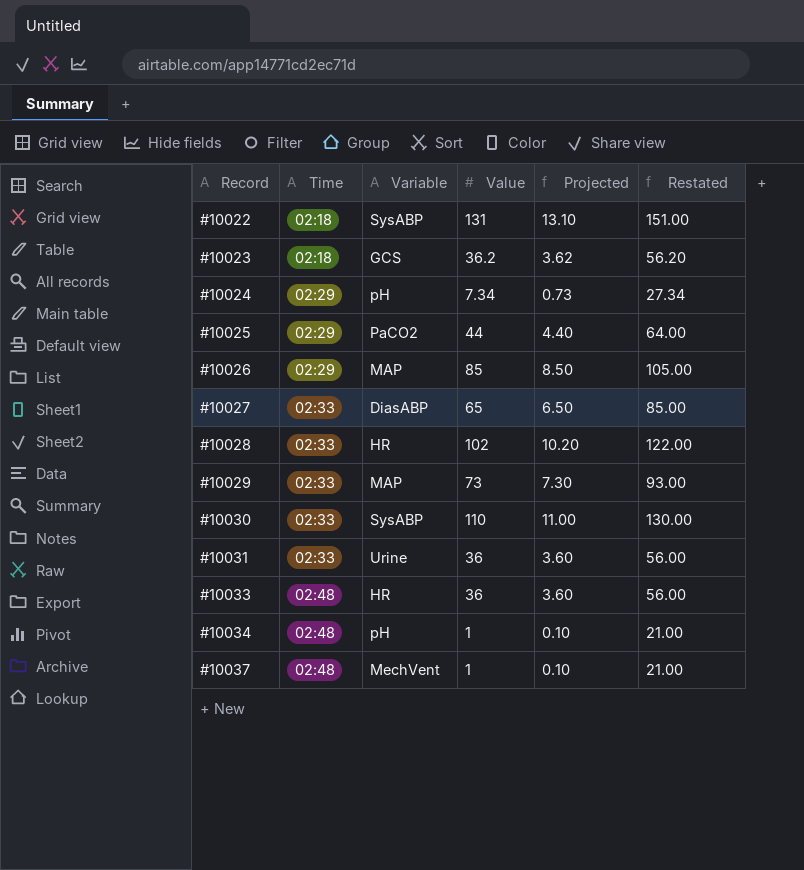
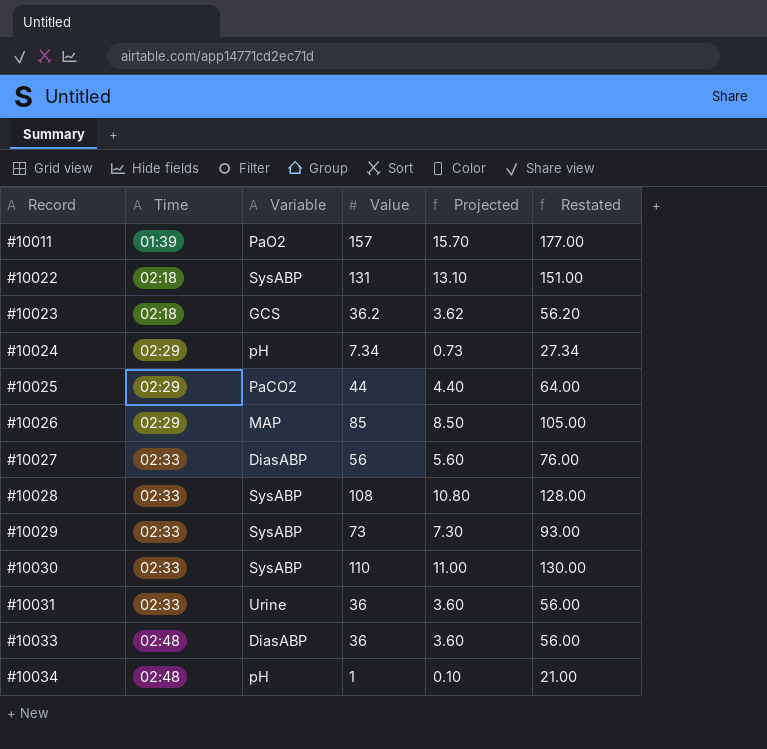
row #10037: 02:48 | MechVent | 1 | 0.10 | 21.00 -> none
row #10011: none -> 01:39 | PaO2 | 157 | 15.70 | 177.00
#10027 | Value: 65 -> 56
#10027 | Projected: 6.50 -> 5.60
#10027 | Restated: 85.00 -> 76.00
#10028 | Variable: HR -> SysABP
#10028 | Value: 102 -> 108
#10028 | Projected: 10.20 -> 10.80
#10028 | Restated: 122.00 -> 128.00
#10029 | Variable: MAP -> SysABP
#10033 | Variable: HR -> DiasABP

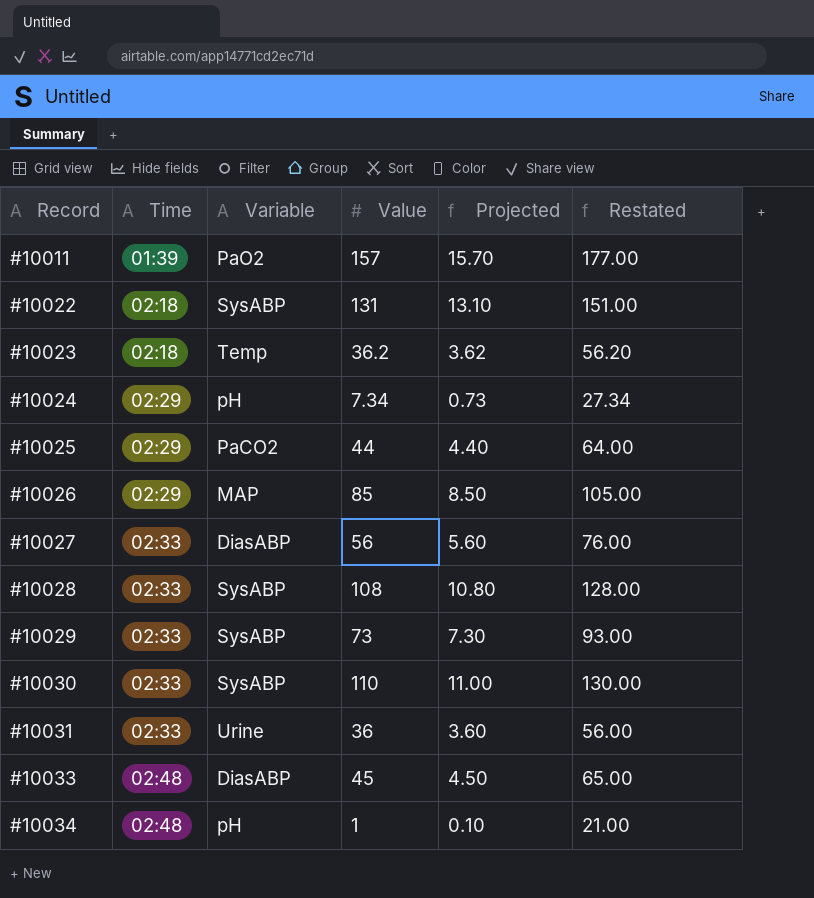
#10023 | Variable: GCS -> Temp
#10033 | Value: 36 -> 45
#10033 | Projected: 3.60 -> 4.50
#10033 | Restated: 56.00 -> 65.00

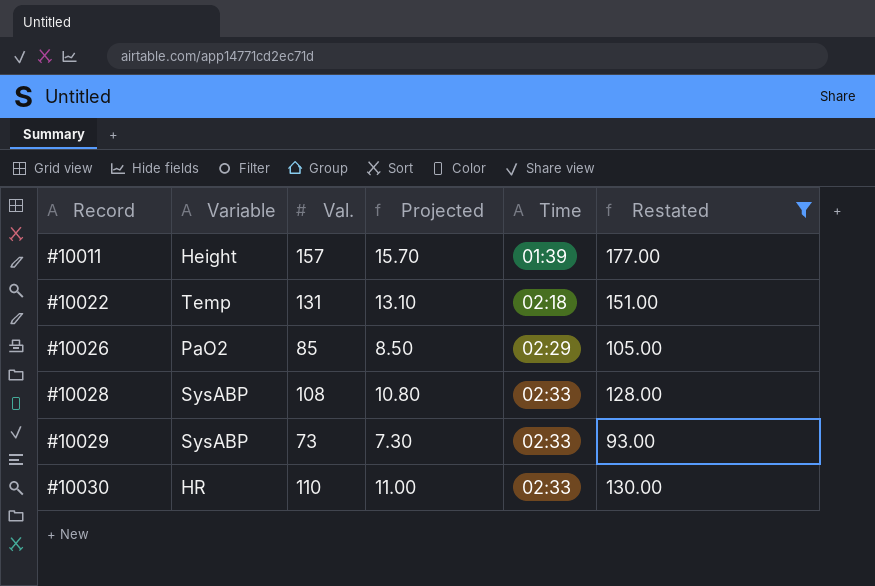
filter: none -> Restated >= 93.00
column name: Value -> Val.
column Time | position: 2 -> 5
#10011 | Variable: PaO2 -> Height
#10022 | Variable: SysABP -> Temp
#10026 | Variable: MAP -> PaO2
#10030 | Variable: SysABP -> HR

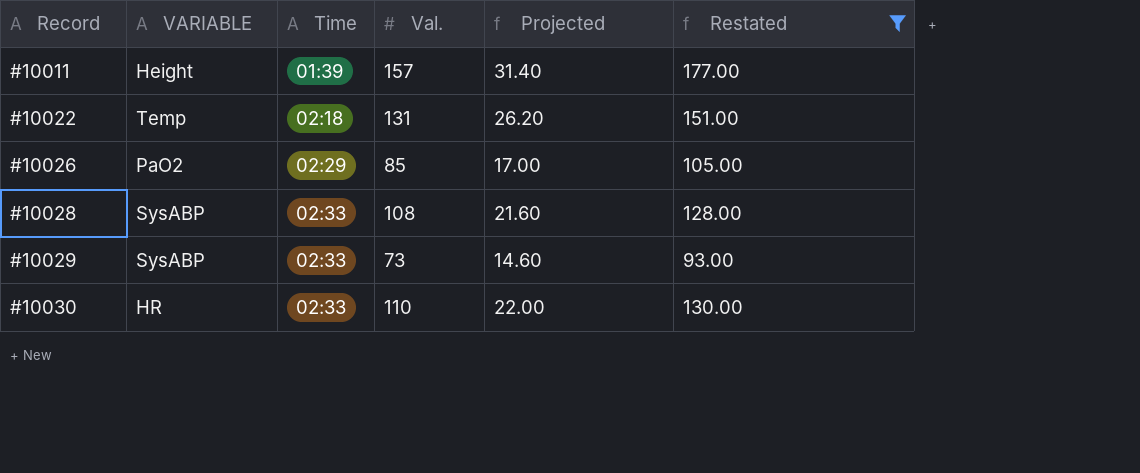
column name: Variable -> VARIABLE
column Time | position: 5 -> 3
column Projected | formula: [Val.] * 0.1 -> [Val.] * 0.2

